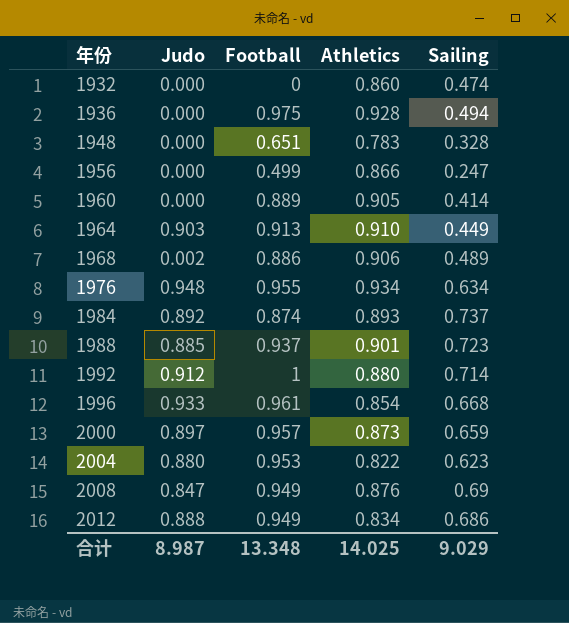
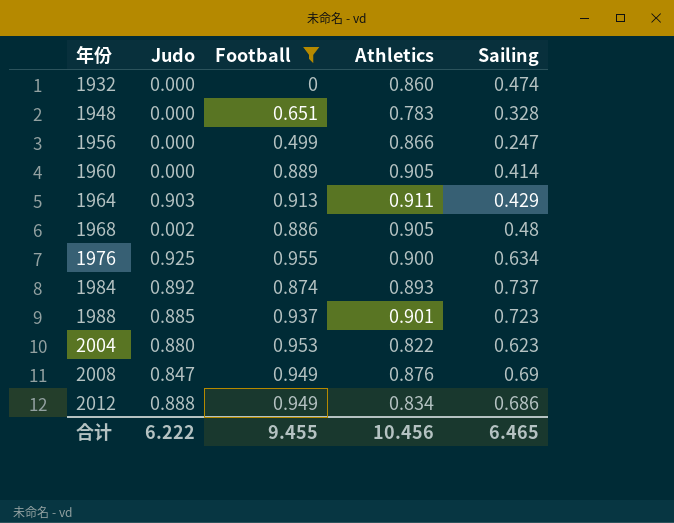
filter: none -> Football <= 0.955
1964 | Athletics: 0.910 -> 0.911
1964 | Sailing: 0.449 -> 0.429
1968 | Athletics: 0.906 -> 0.905
1968 | Sailing: 0.489 -> 0.48
1976 | Judo: 0.948 -> 0.925
1976 | Athletics: 0.934 -> 0.900
合计 | Judo: 8.987 -> 6.222
合计 | Football: 13.348 -> 9.455
合计 | Athletics: 14.025 -> 10.456
合计 | Sailing: 9.029 -> 6.465

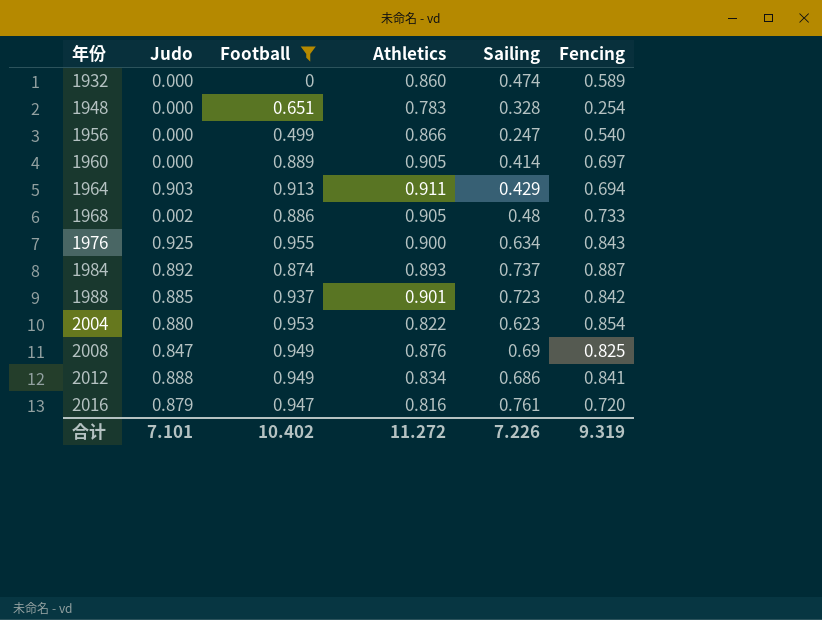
column Fencing | position: none -> 6
row 2016: none -> 0.879 | 0.947 | 0.816 | 0.761 | 0.720
合计 | Judo: 6.222 -> 7.101
合计 | Football: 9.455 -> 10.402
合计 | Athletics: 10.456 -> 11.272
合计 | Sailing: 6.465 -> 7.226

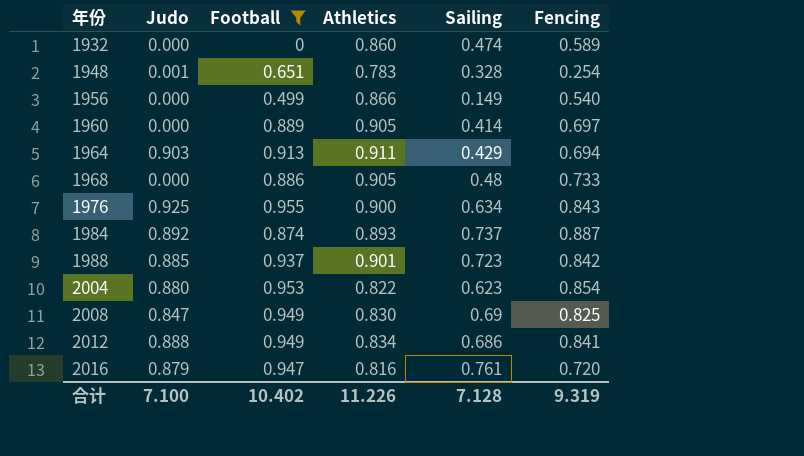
1948 | Judo: 0.000 -> 0.001
1956 | Sailing: 0.247 -> 0.149
1968 | Judo: 0.002 -> 0.000
2008 | Athletics: 0.876 -> 0.830
合计 | Judo: 7.101 -> 7.100
合计 | Athletics: 11.272 -> 11.226
合计 | Sailing: 7.226 -> 7.128

